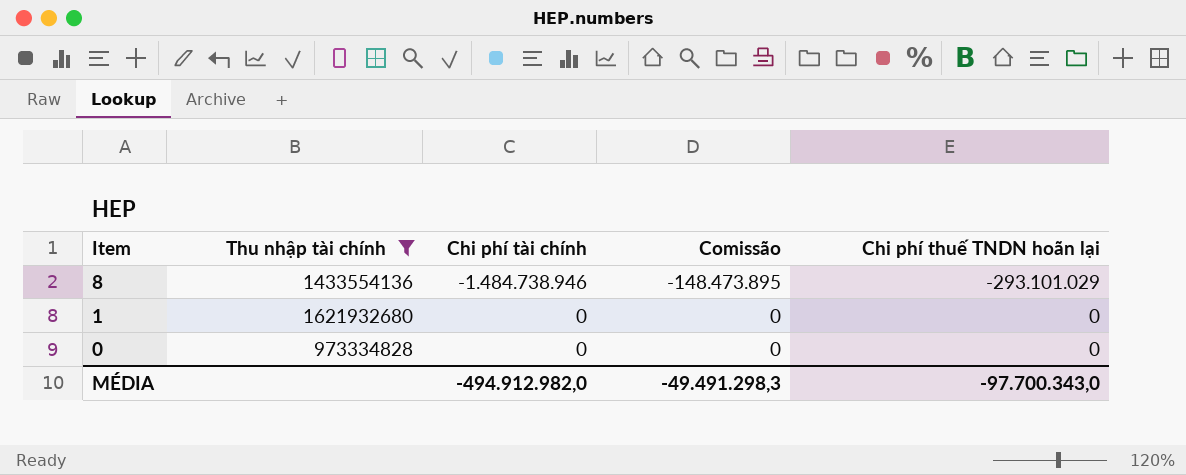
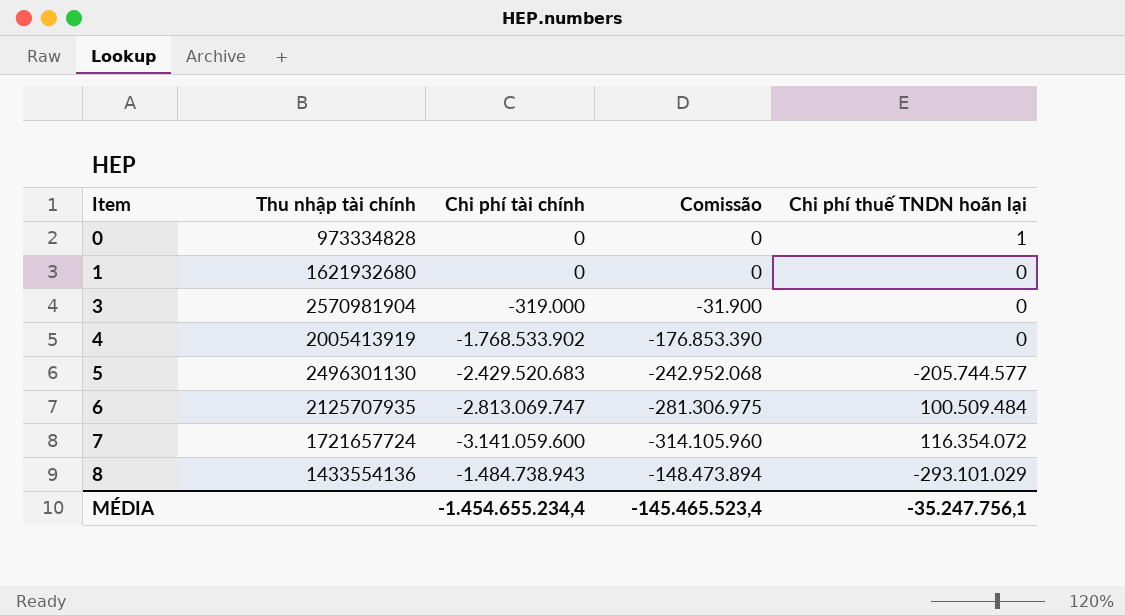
filter: Thu nhập tài chính <= 1621932680 -> none
row order: Item descending -> Item ascending
0 | Chi phí thuế TNDN hoãn lại: 0 -> 1
8 | Chi phí tài chính: -1.484.738.946 -> -1.484.738.943
8 | Comissão: -148.473.895 -> -148.473.894
MÉDIA | Chi phí tài chính: -494.912.982,0 -> -1.454.655.234,4
MÉDIA | Comissão: -49.491.298,3 -> -145.465.523,4
MÉDIA | Chi phí thuế TNDN hoãn lại: -97.700.343,0 -> -35.247.756,1

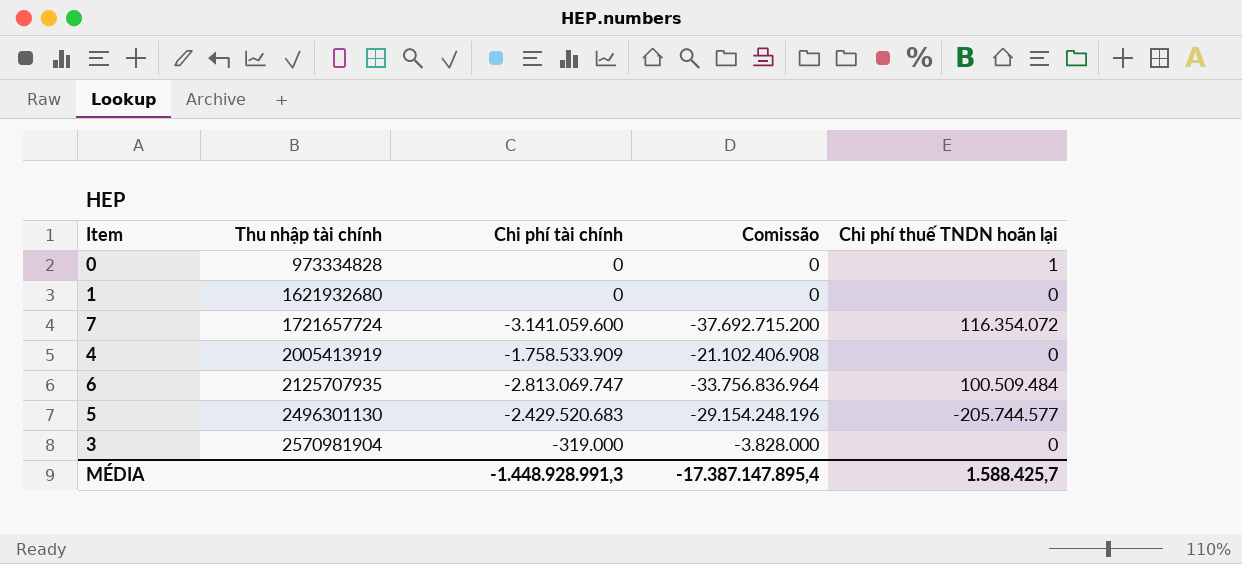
row order: Item ascending -> Thu nhập tài chính ascending
column Comissão | formula: [Chi phí tài chính] * 0,1 -> [Chi phí tài chính] * 12
row 8: 1433554136 | -1.484.738.943 | -148.473.894 | -293.101.029 -> none
4 | Chi phí tài chính: -1.768.533.902 -> -1.758.533.909
MÉDIA | Chi phí tài chính: -1.454.655.234,4 -> -1.448.928.991,3
MÉDIA | Comissão: -145.465.523,4 -> -17.387.147.895,4
MÉDIA | Chi phí thuế TNDN hoãn lại: -35.247.756,1 -> 1.588.425,7

